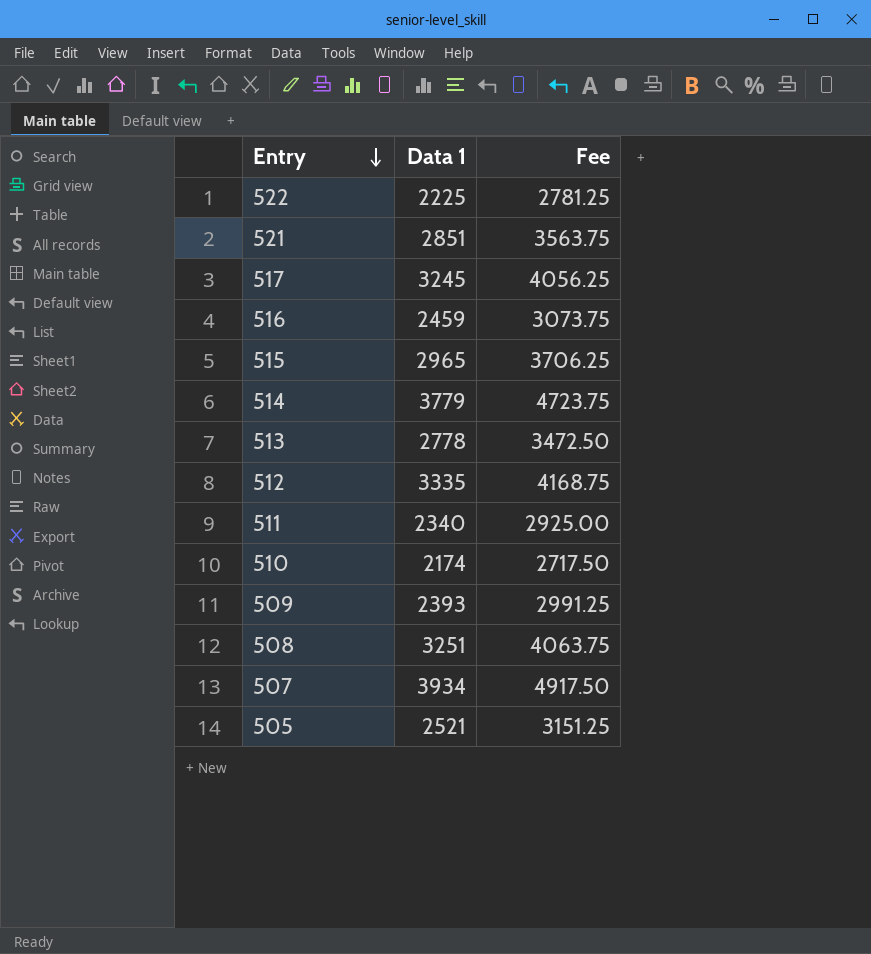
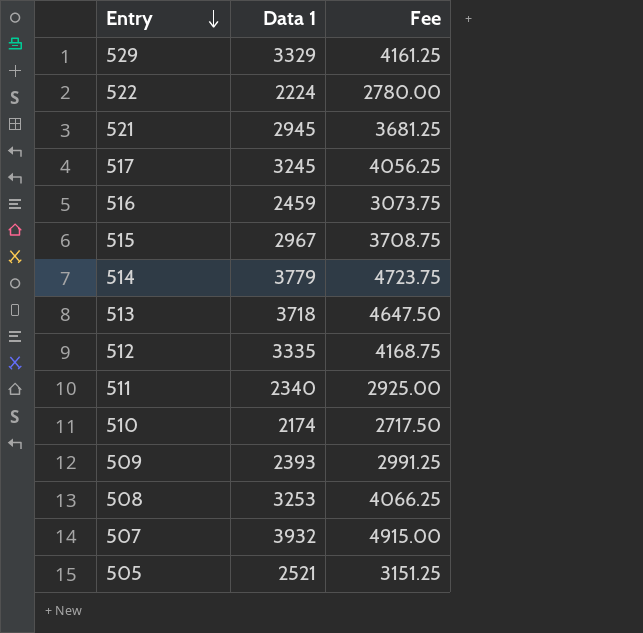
row 529: none -> 3329 | 4161.25
522 | Data 1: 2225 -> 2224
522 | Fee: 2781.25 -> 2780.00
521 | Data 1: 2851 -> 2945
521 | Fee: 3563.75 -> 3681.25
515 | Data 1: 2965 -> 2967
515 | Fee: 3706.25 -> 3708.75
513 | Data 1: 2778 -> 3718
513 | Fee: 3472.50 -> 4647.50
508 | Data 1: 3251 -> 3253
508 | Fee: 4063.75 -> 4066.25
507 | Data 1: 3934 -> 3932
507 | Fee: 4917.50 -> 4915.00

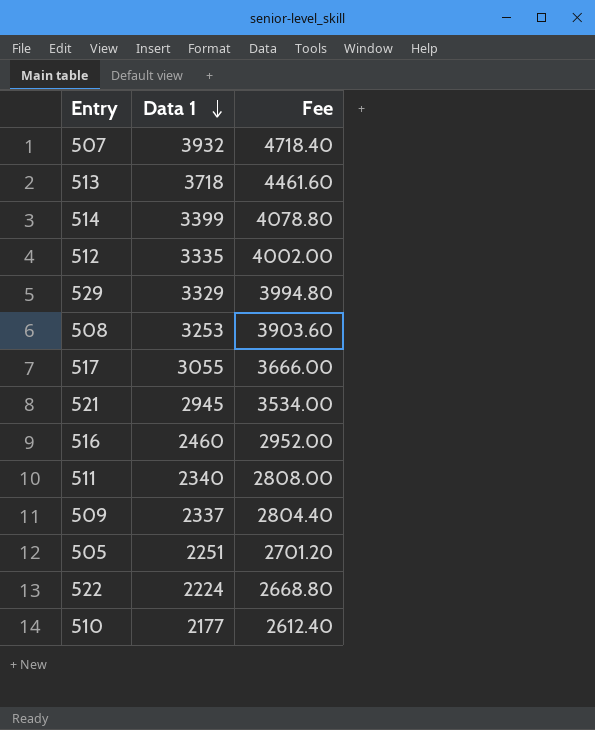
row order: Entry descending -> Data 1 descending
column Fee | formula: [Data 1] * 1.25 -> [Data 1] * 1.2
row 515: 2967 | 3708.75 -> none
514 | Data 1: 3779 -> 3399
517 | Data 1: 3245 -> 3055
516 | Data 1: 2459 -> 2460
509 | Data 1: 2393 -> 2337
505 | Data 1: 2521 -> 2251
510 | Data 1: 2174 -> 2177

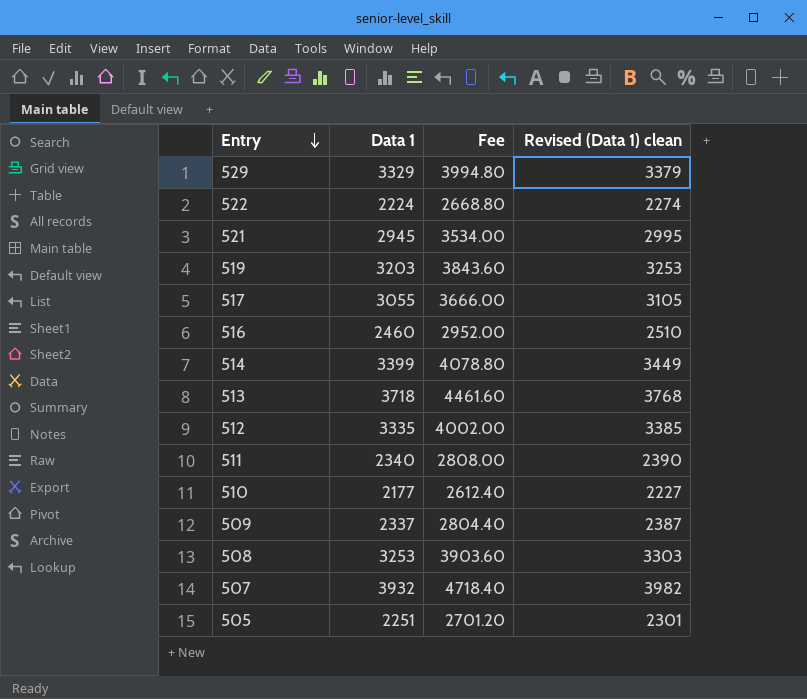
row order: Data 1 descending -> Entry descending
column Revised (Data 1) clean | formula: none -> [Data 1] + 50
row 519: none -> 3203 | 3843.60 | 3253

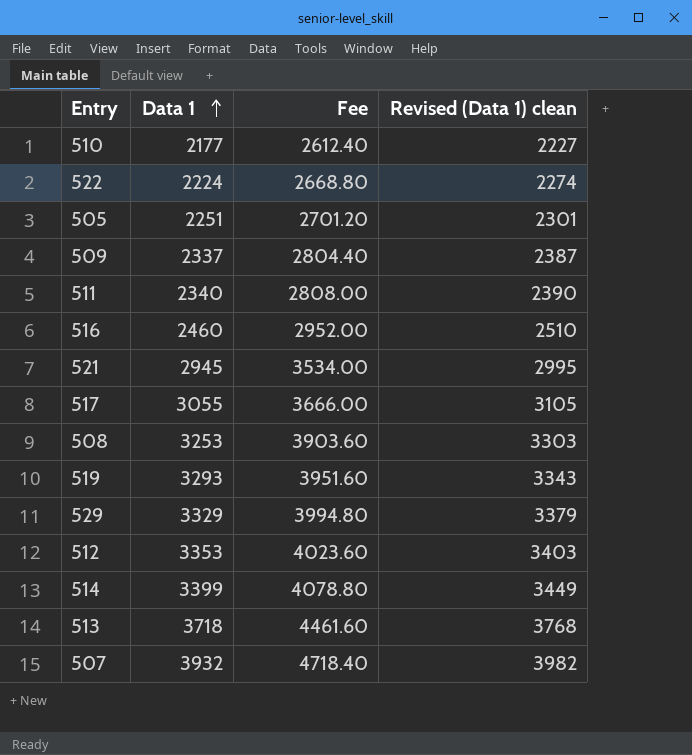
row order: Entry descending -> Data 1 ascending
519 | Data 1: 3203 -> 3293
519 | Fee: 3843.60 -> 3951.60
519 | Revised (Data 1) clean: 3253 -> 3343
512 | Data 1: 3335 -> 3353
512 | Fee: 4002.00 -> 4023.60
512 | Revised (Data 1) clean: 3385 -> 3403

